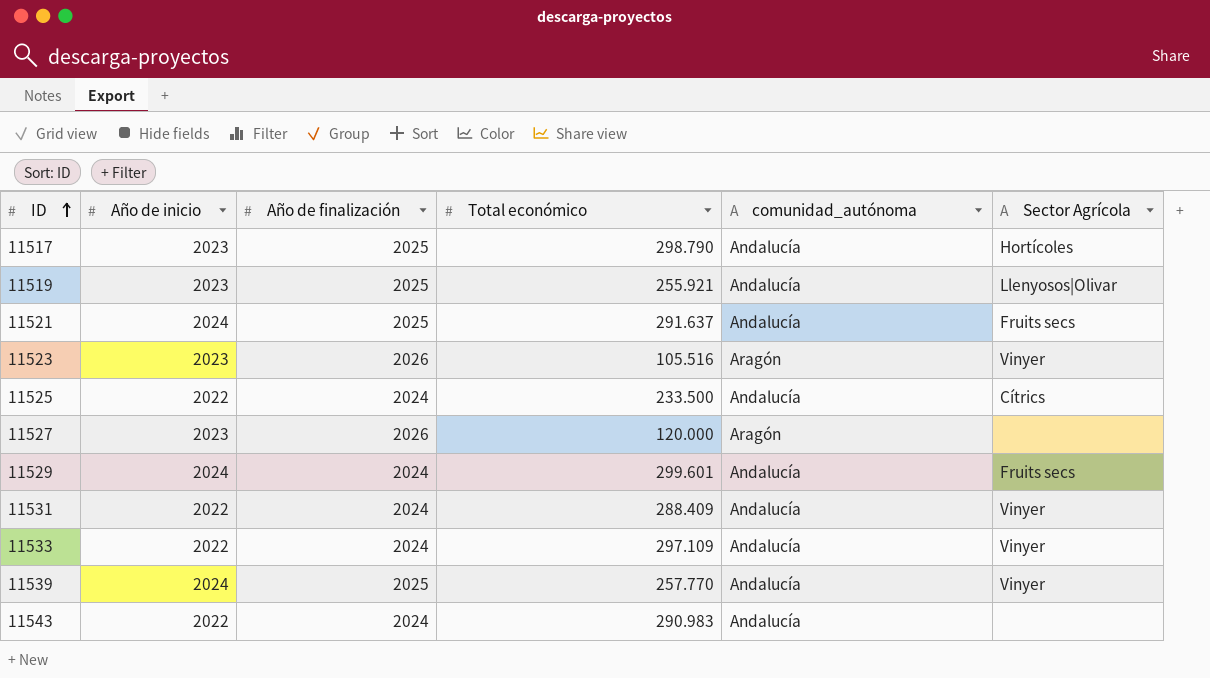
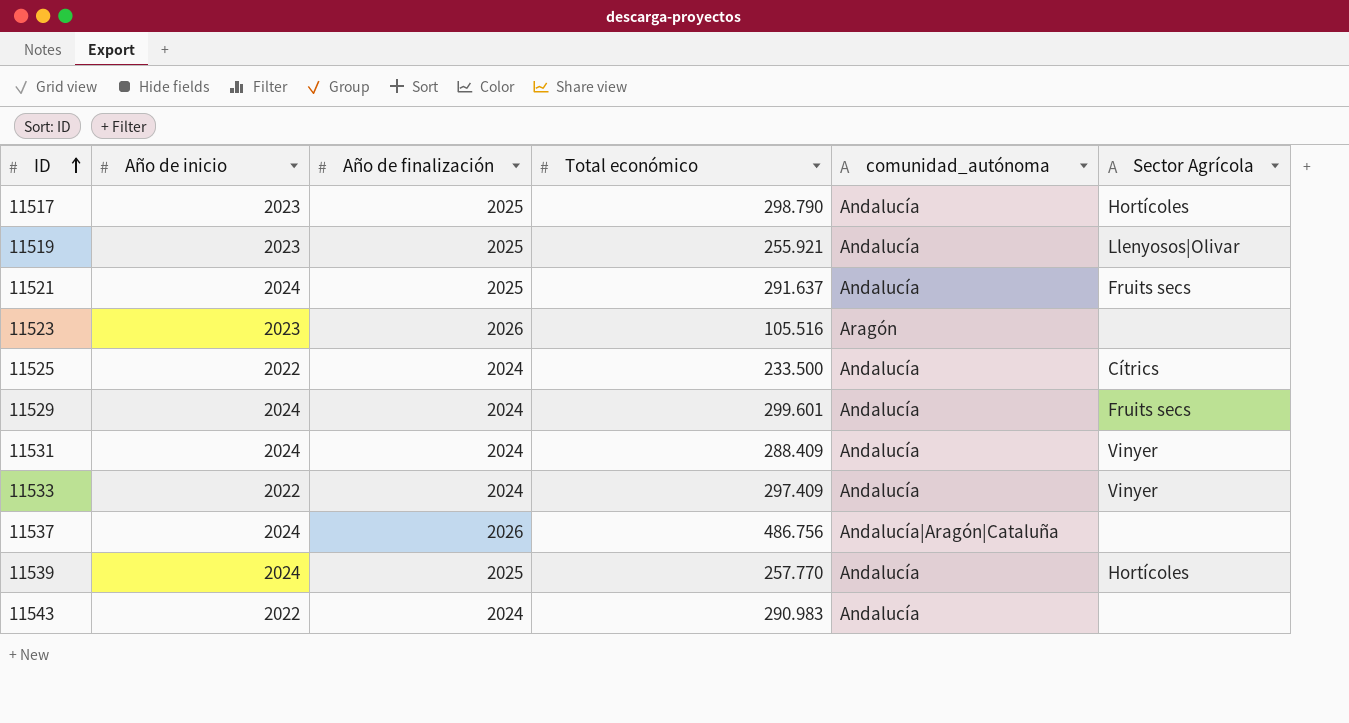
row 11527: 2023 | 2026 | 120.000 | Aragón | none -> none
11523 | Sector Agrícola: Vinyer -> none
11531 | Año de inicio: 2022 -> 2024
11533 | Total económico: 297.109 -> 297.409
row 11537: none -> 2024 | 2026 | 486.756 | Andalucía|Aragón|Cataluña | none
11539 | Sector Agrícola: Vinyer -> Hortícoles

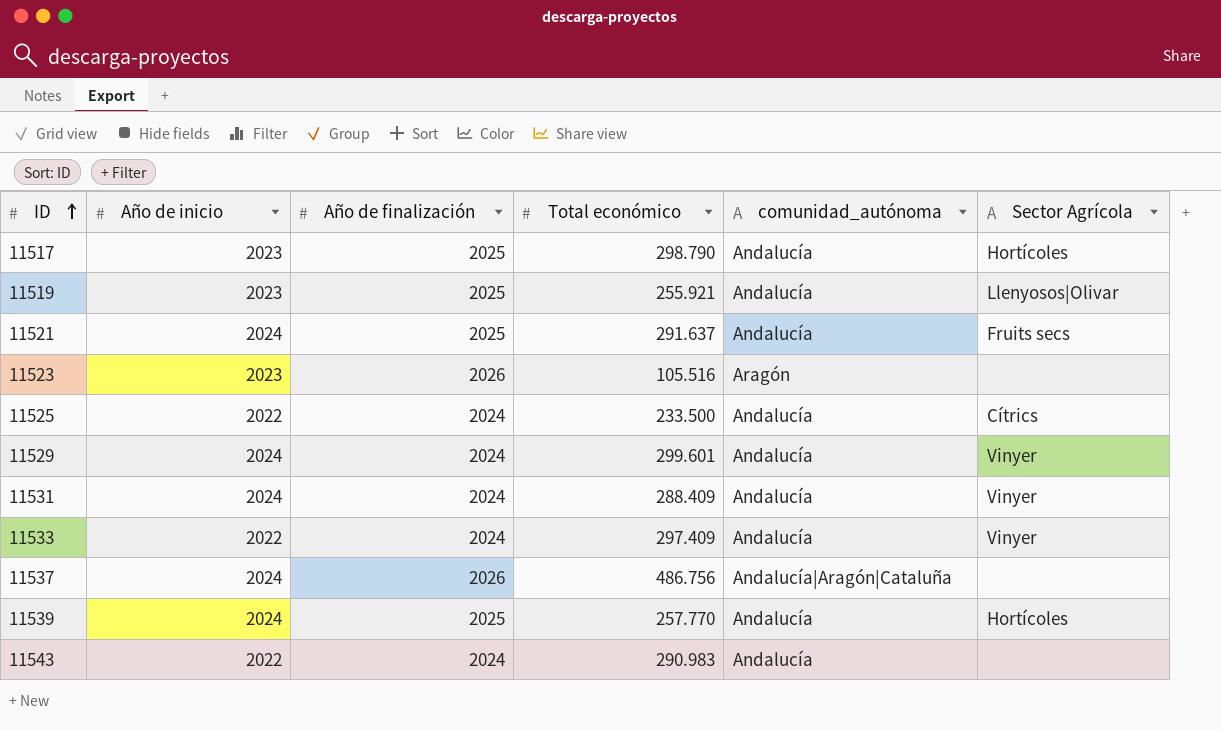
11529 | Sector Agrícola: Fruits secs -> Vinyer

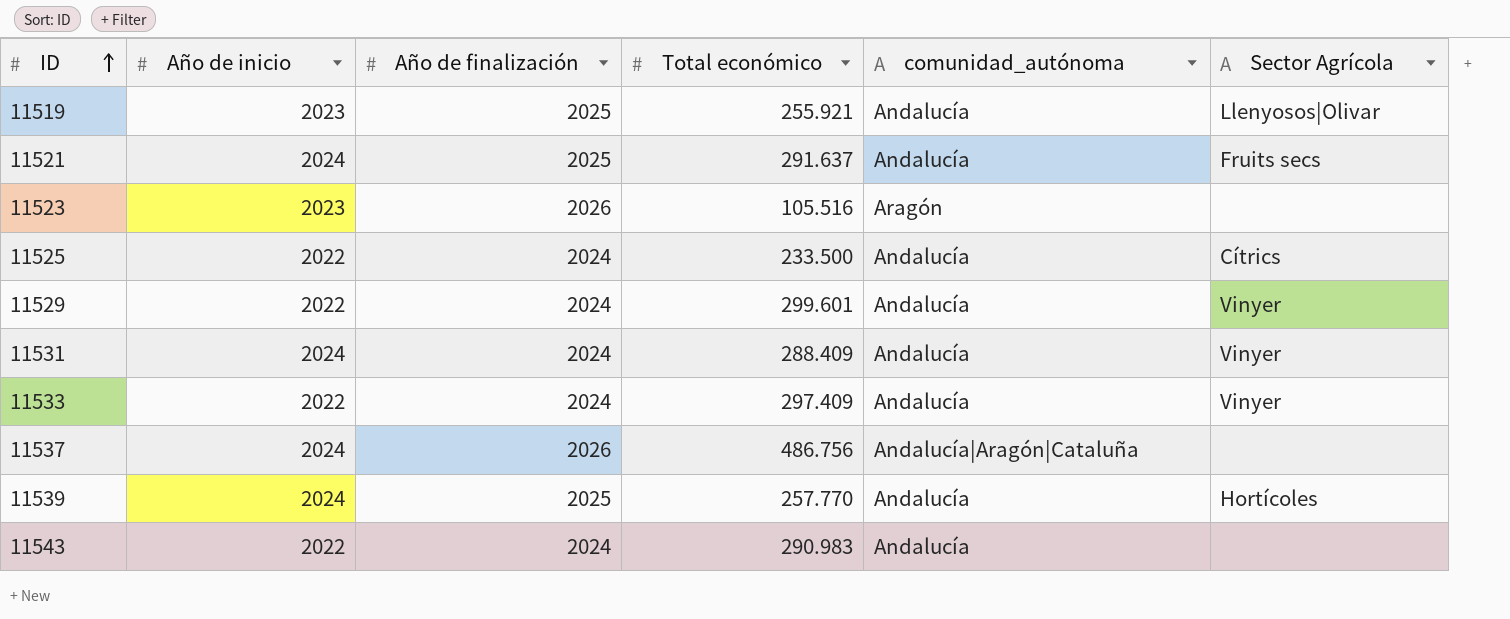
row 11517: 2023 | 2025 | 298.790 | Andalucía | Hortícoles -> none
11529 | Año de inicio: 2024 -> 2022

